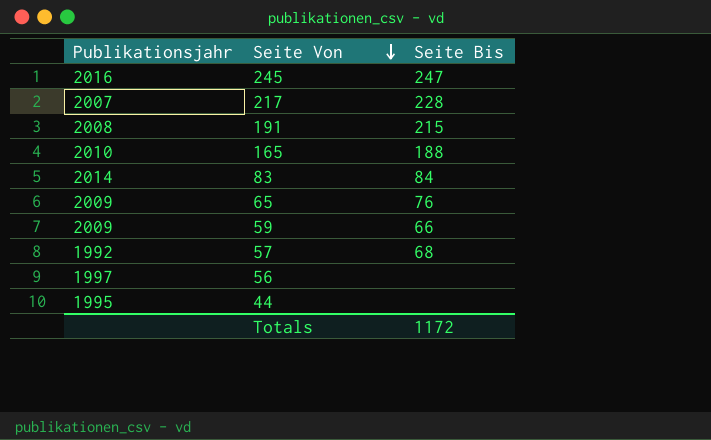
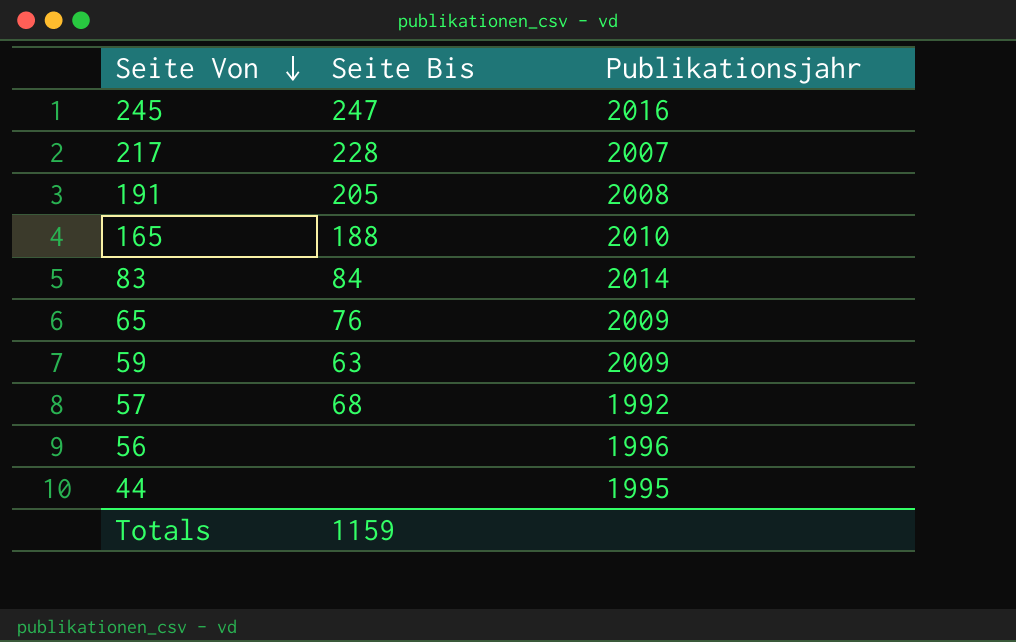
column Publikationsjahr | position: 1 -> 3
191 | Seite Bis: 215 -> 205
59 | Seite Bis: 66 -> 63
56 | Publikationsjahr: 1997 -> 1996
Totals | Seite Bis: 1172 -> 1159

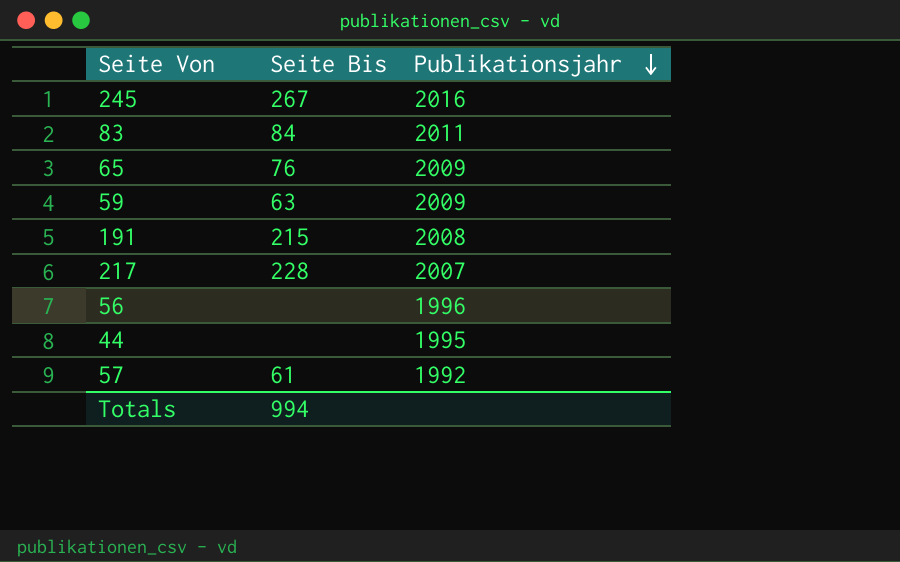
row order: Seite Von descending -> Publikationsjahr descending
row 165: 188 | 2010 -> none
245 | Seite Bis: 247 -> 267
83 | Publikationsjahr: 2014 -> 2011
191 | Seite Bis: 205 -> 215
57 | Seite Bis: 68 -> 61
Totals | Seite Bis: 1159 -> 994

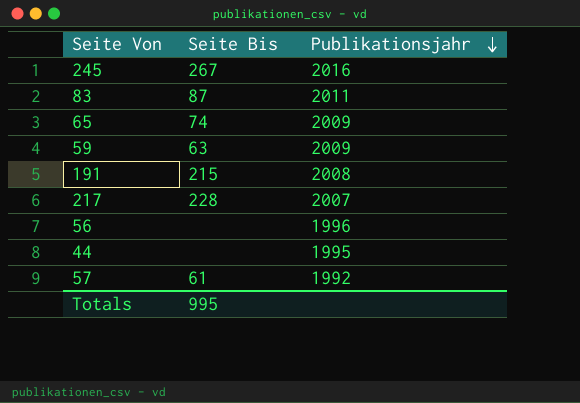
83 | Seite Bis: 84 -> 87
65 | Seite Bis: 76 -> 74
Totals | Seite Bis: 994 -> 995

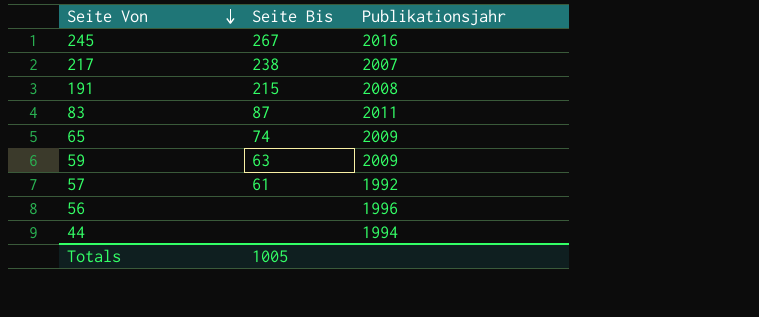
row order: Publikationsjahr descending -> Seite Von descending
217 | Seite Bis: 228 -> 238
44 | Publikationsjahr: 1995 -> 1994
Totals | Seite Bis: 995 -> 1005

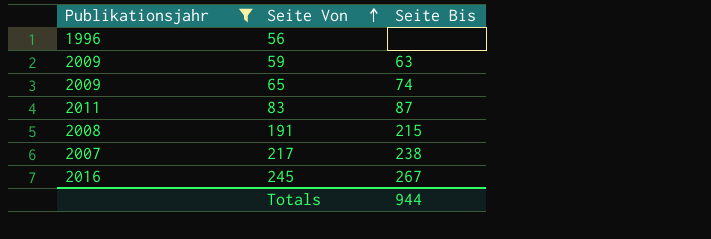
filter: none -> Publikationsjahr >= 1996
row order: Seite Von descending -> Seite Von ascending
column Publikationsjahr | position: 3 -> 1
Totals | Seite Bis: 1005 -> 944

